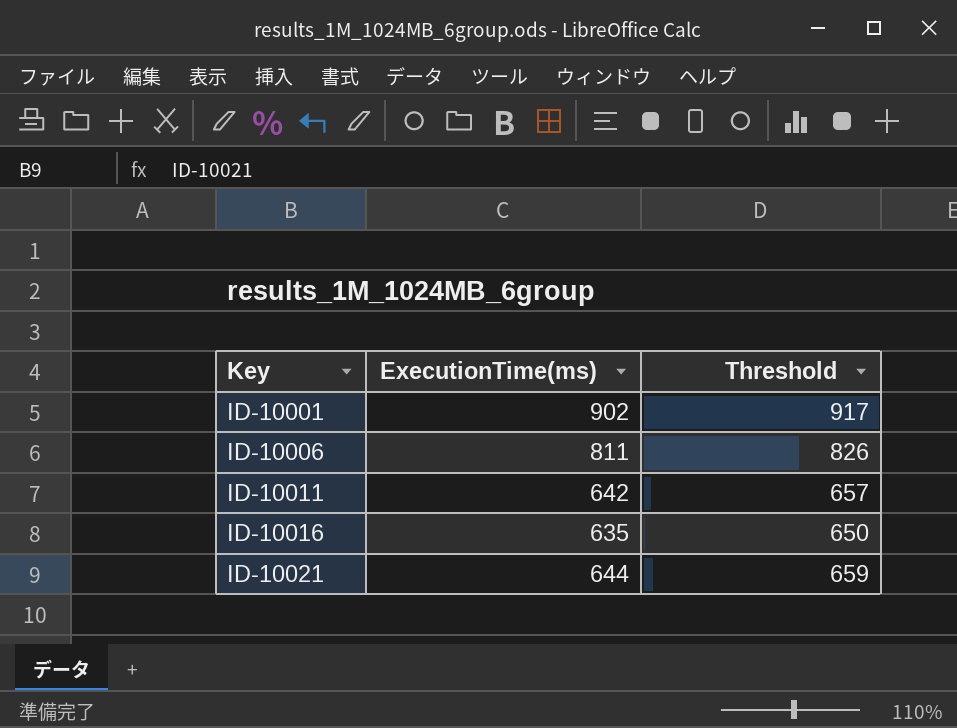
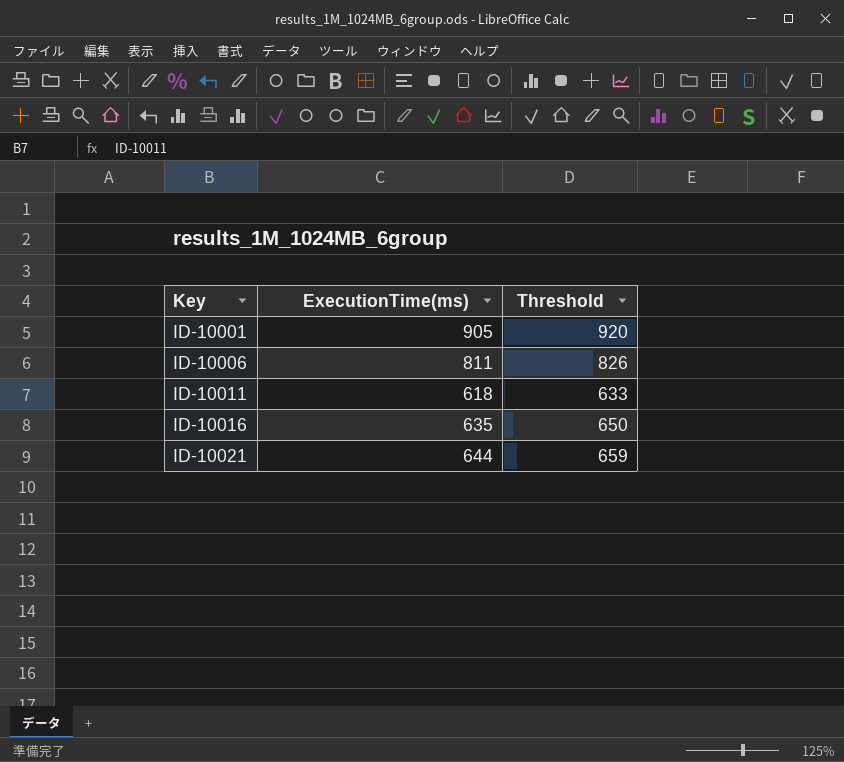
ID-10001 | ExecutionTime(ms): 902 -> 905
ID-10001 | Threshold: 917 -> 920
ID-10011 | ExecutionTime(ms): 642 -> 618
ID-10011 | Threshold: 657 -> 633

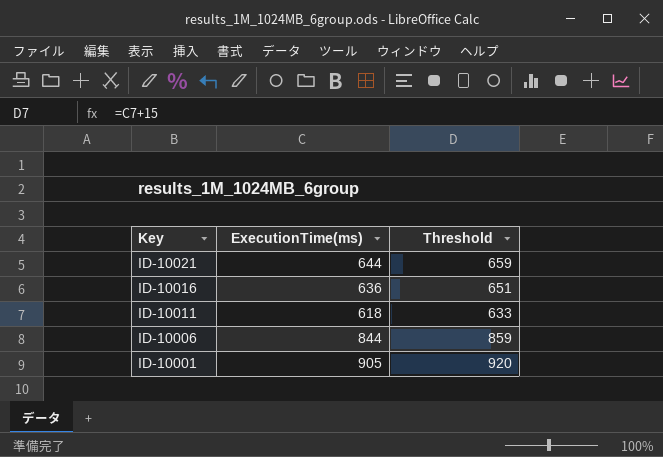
row order: Key ascending -> Key descending
ID-10016 | ExecutionTime(ms): 635 -> 636
ID-10016 | Threshold: 650 -> 651
ID-10006 | ExecutionTime(ms): 811 -> 844
ID-10006 | Threshold: 826 -> 859

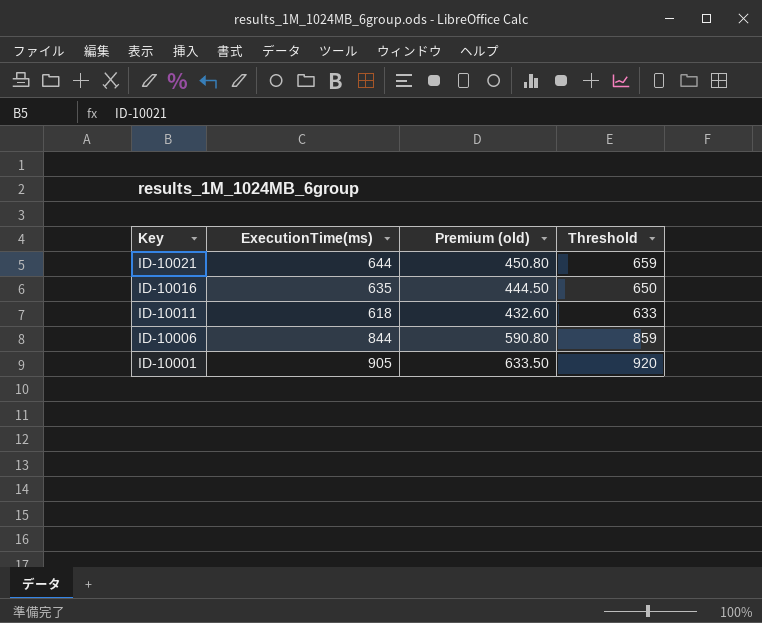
column Premium (old) | formula: none -> [ExecutionTime(ms)] * 0.7
ID-10016 | ExecutionTime(ms): 636 -> 635
ID-10016 | Threshold: 651 -> 650

